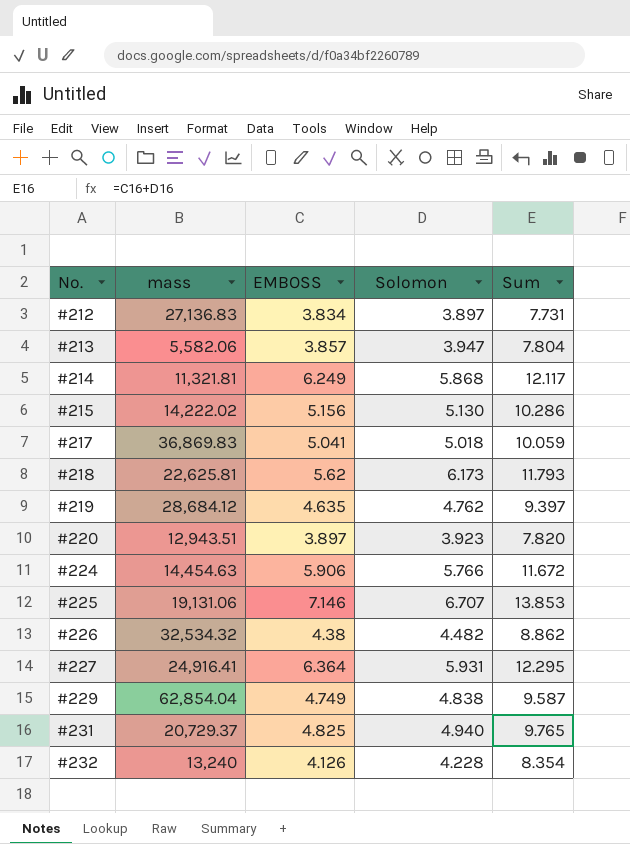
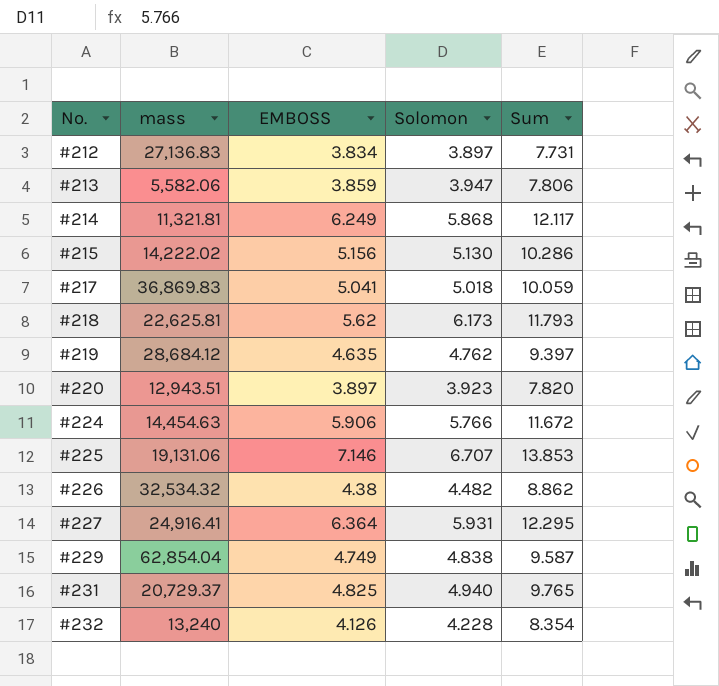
#213 | EMBOSS: 3.857 -> 3.859
#213 | Sum: 7.804 -> 7.806

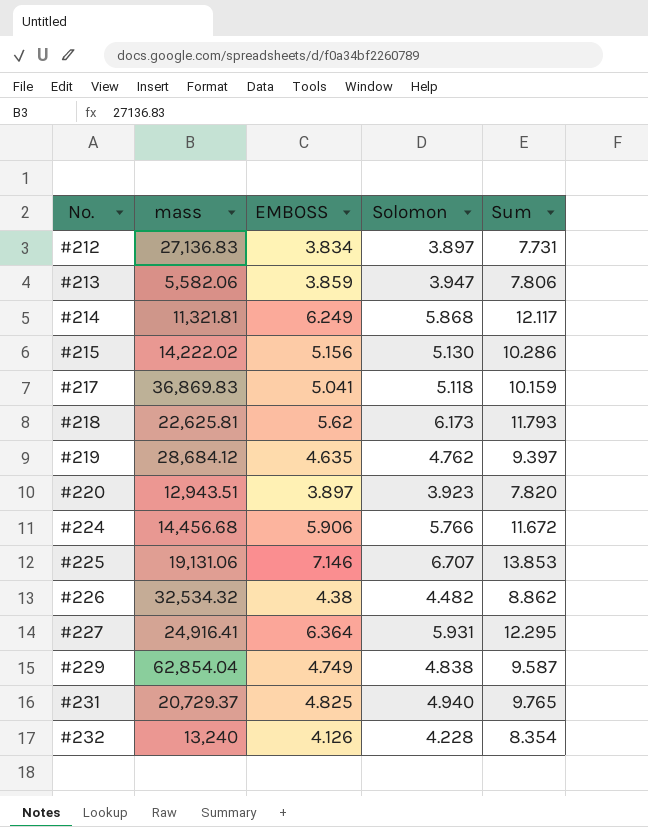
#217 | Solomon: 5.018 -> 5.118
#217 | Sum: 10.059 -> 10.159
#224 | mass: 14,454.63 -> 14,456.68

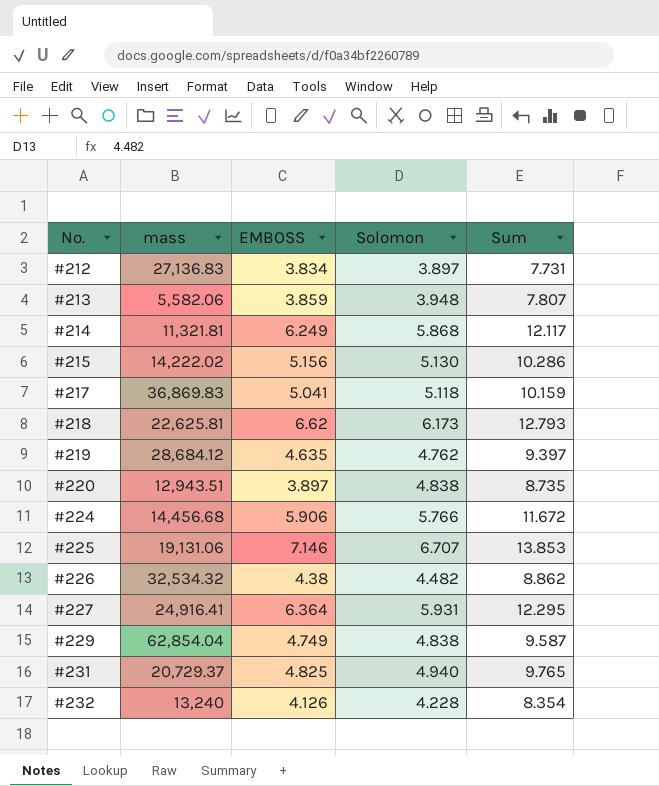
#213 | Solomon: 3.947 -> 3.948
#213 | Sum: 7.806 -> 7.807
#218 | EMBOSS: 5.62 -> 6.62
#218 | Sum: 11.793 -> 12.793
#220 | Solomon: 3.923 -> 4.838
#220 | Sum: 7.820 -> 8.735

